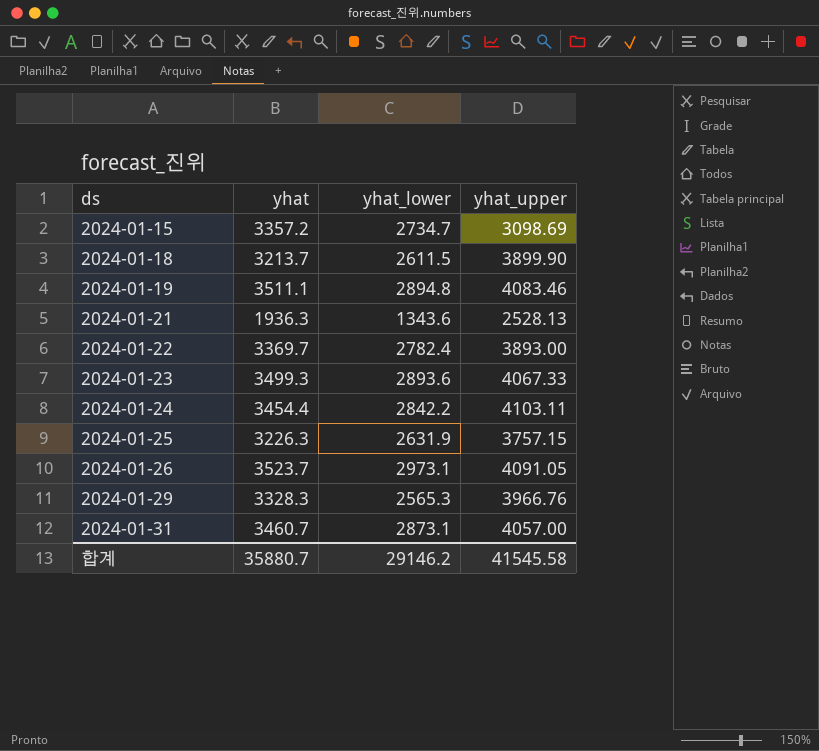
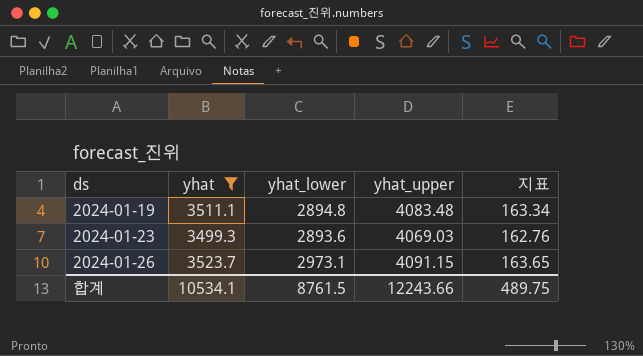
filter: none -> yhat >= 3499.3
column 지표 | formula: none -> [yhat_upper] * 0.04
2024-01-19 | yhat_upper: 4083.46 -> 4083.48
2024-01-23 | yhat_upper: 4067.33 -> 4069.03
2024-01-26 | yhat_upper: 4091.05 -> 4091.15
합계 | yhat: 35880.7 -> 10534.1
합계 | yhat_lower: 29146.2 -> 8761.5
합계 | yhat_upper: 41545.58 -> 12243.66

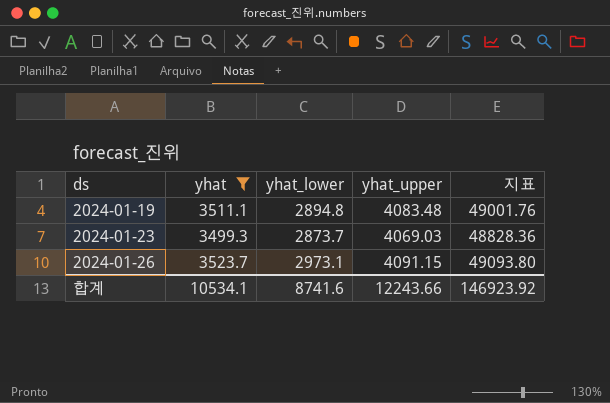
column 지표 | formula: [yhat_upper] * 0.04 -> [yhat_upper] * 12
2024-01-23 | yhat_lower: 2893.6 -> 2873.7
합계 | yhat_lower: 8761.5 -> 8741.6
합계 | 지표: 489.75 -> 146923.92

